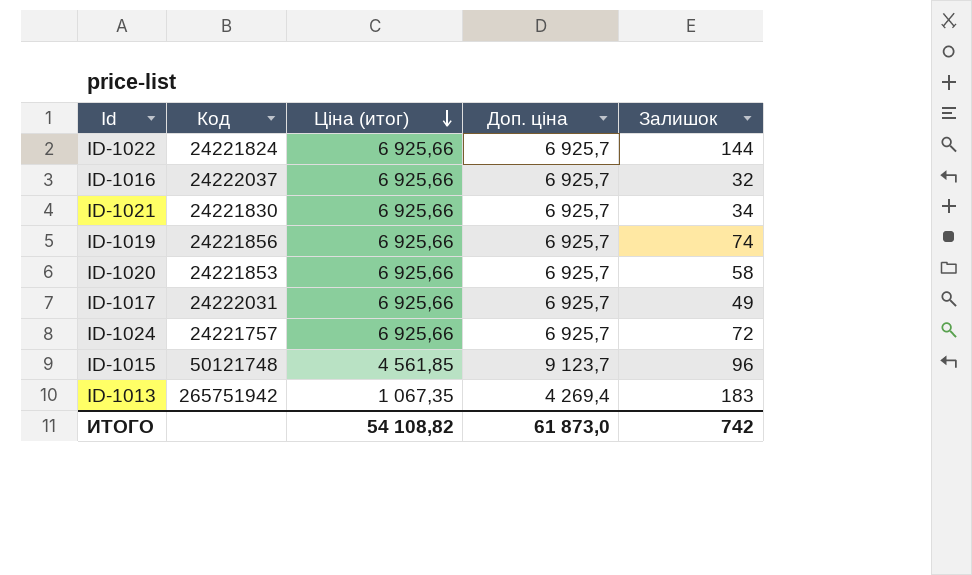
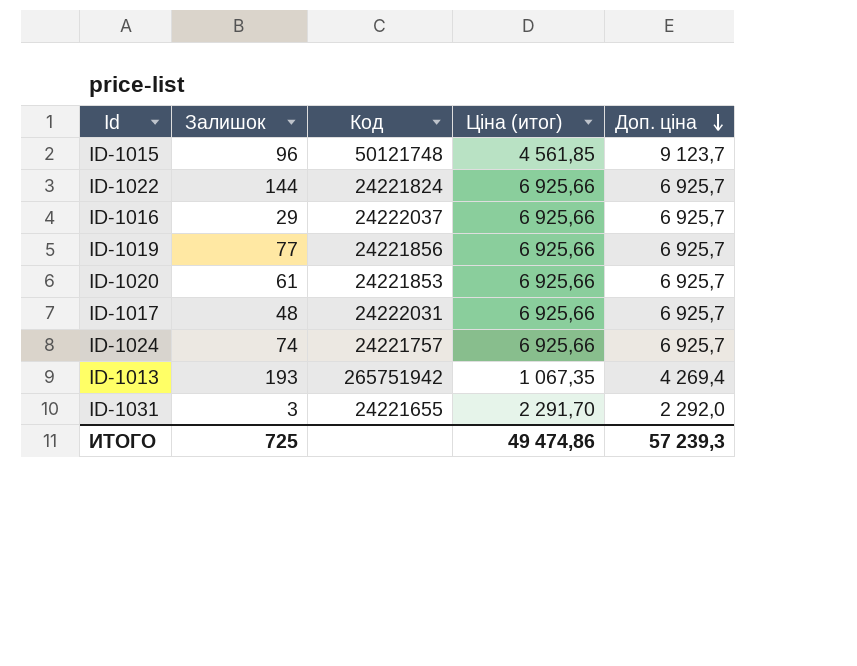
row order: Ціна (итог) descending -> Доп. ціна descending
column Залишок | position: 5 -> 2
row ID-1021: 24221830 | 6 925,66 | 6 925,7 | 34 -> none
ID-1016 | Залишок: 32 -> 29
ID-1019 | Залишок: 74 -> 77
ID-1020 | Залишок: 58 -> 61
ID-1017 | Залишок: 49 -> 48
ID-1024 | Залишок: 72 -> 74
ID-1013 | Залишок: 183 -> 193
row ID-1031: none -> 3 | 24221655 | 2 291,70 | 2 292,0
ИТОГО | Залишок: 742 -> 725
ИТОГО | Ціна (итог): 54 108,82 -> 49 474,86
ИТОГО | Доп. ціна: 61 873,0 -> 57 239,3

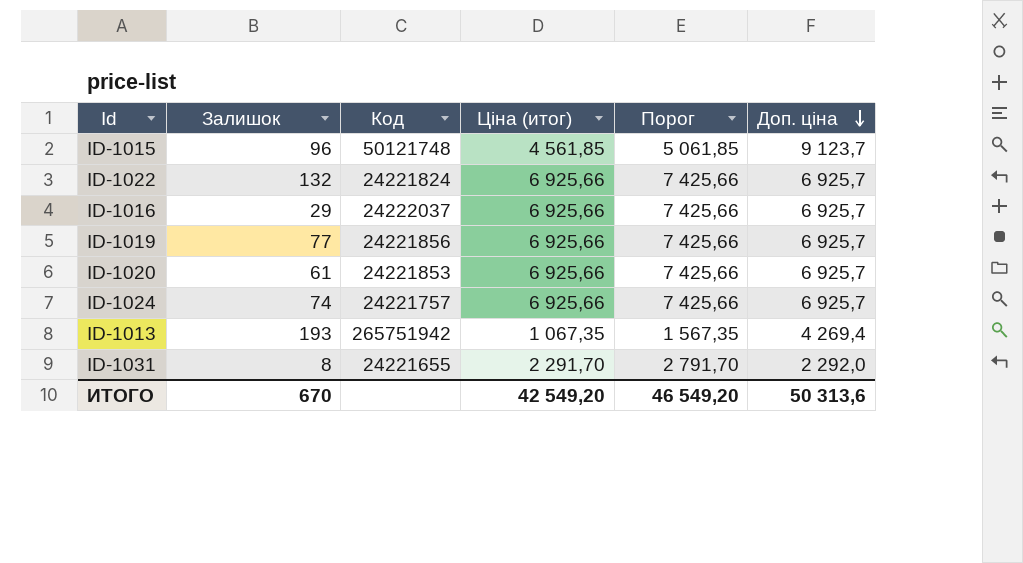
column Порог | formula: none -> [Ціна (итог)] + 500
row ID-1017: 48 | 24222031 | 6 925,66 | 6 925,7 -> none
ID-1022 | Залишок: 144 -> 132
ID-1031 | Залишок: 3 -> 8
ИТОГО | Залишок: 725 -> 670
ИТОГО | Ціна (итог): 49 474,86 -> 42 549,20
ИТОГО | Доп. ціна: 57 239,3 -> 50 313,6

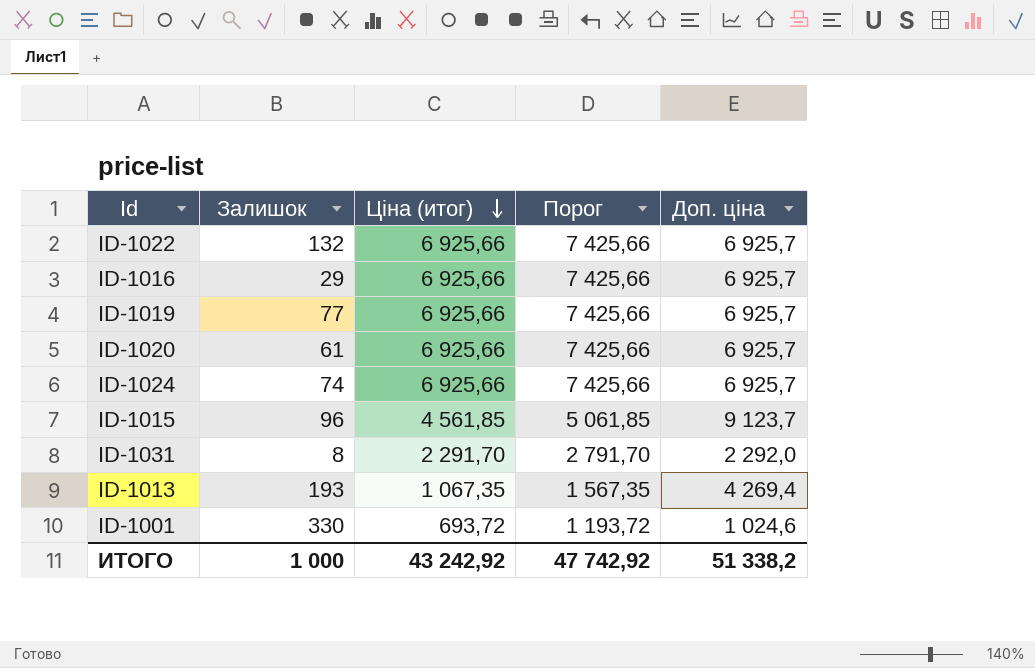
row order: Доп. ціна descending -> Ціна (итог) descending
column Код | position: 3 -> none
row ID-1001: none -> 330 | 693,72 | 1 193,72 | 1 024,6
ИТОГО | Залишок: 670 -> 1 000
ИТОГО | Ціна (итог): 42 549,20 -> 43 242,92
ИТОГО | Порог: 46 549,20 -> 47 742,92
ИТОГО | Доп. ціна: 50 313,6 -> 51 338,2

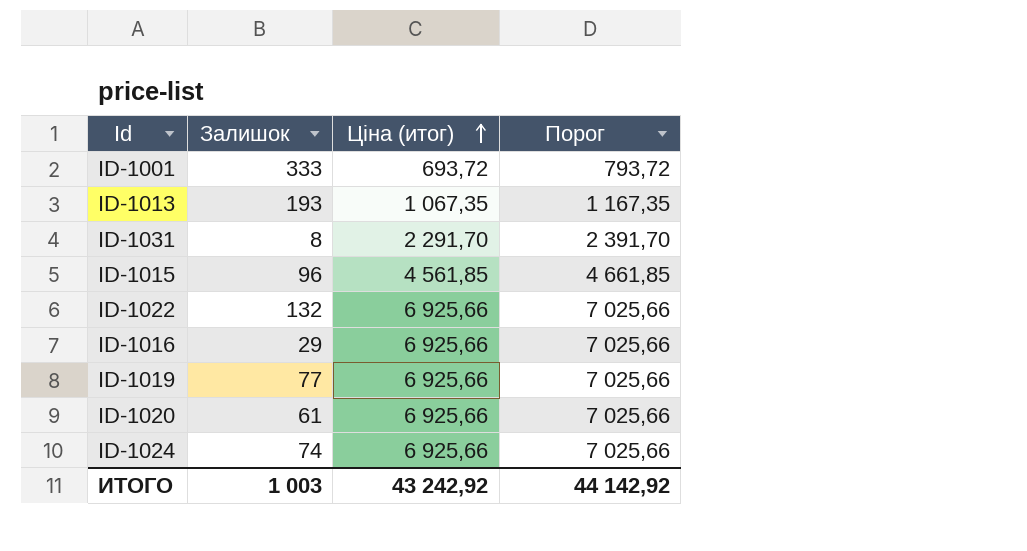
row order: Ціна (итог) descending -> Ціна (итог) ascending
column Доп. ціна | position: 5 -> none
column Порог | formula: [Ціна (итог)] + 500 -> [Ціна (итог)] + 100
ID-1001 | Залишок: 330 -> 333
ИТОГО | Залишок: 1 000 -> 1 003
ИТОГО | Порог: 47 742,92 -> 44 142,92

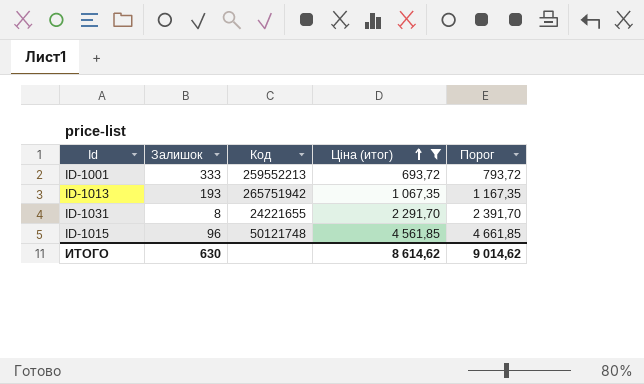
filter: none -> Ціна (итог) != 6 925,66
column Код | position: none -> 3
ИТОГО | Залишок: 1 003 -> 630
ИТОГО | Ціна (итог): 43 242,92 -> 8 614,62
ИТОГО | Порог: 44 142,92 -> 9 014,62

